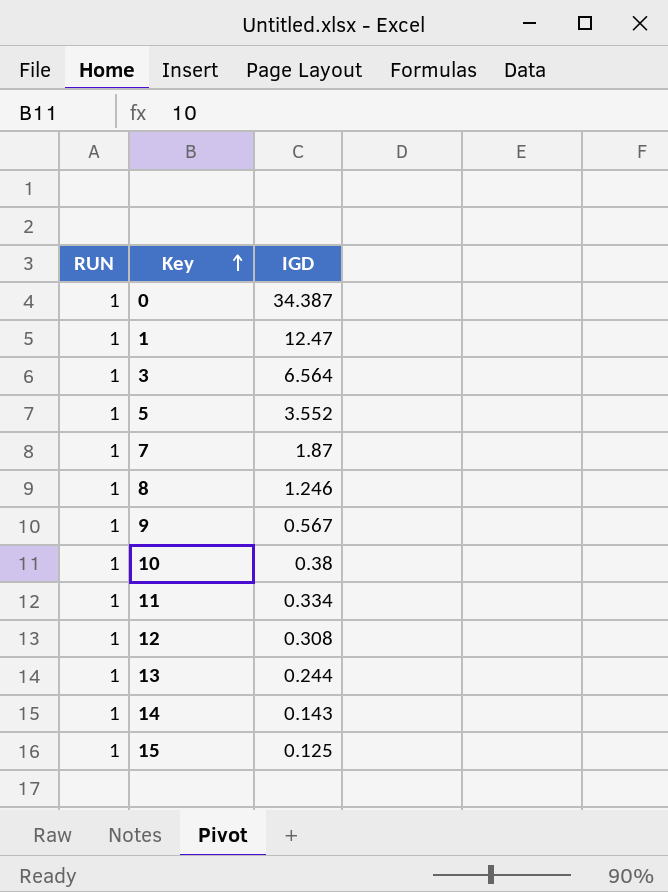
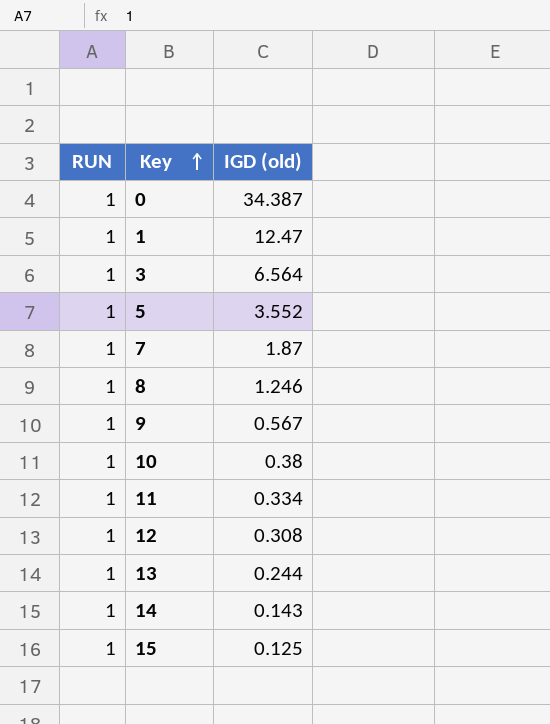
column name: IGD -> IGD (old)

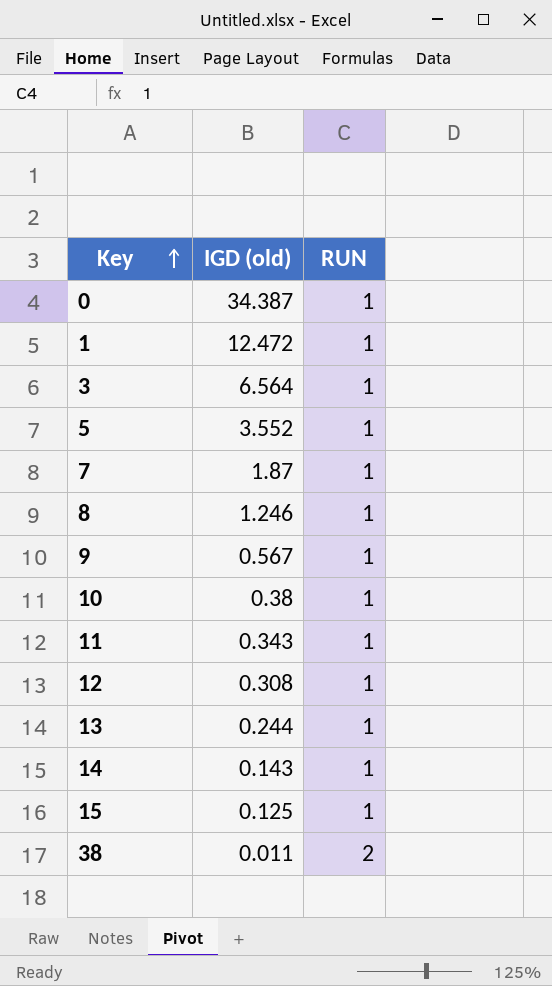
column RUN | position: 1 -> 3
1 | IGD (old): 12.47 -> 12.472
11 | IGD (old): 0.334 -> 0.343
row 38: none -> 0.011 | 2

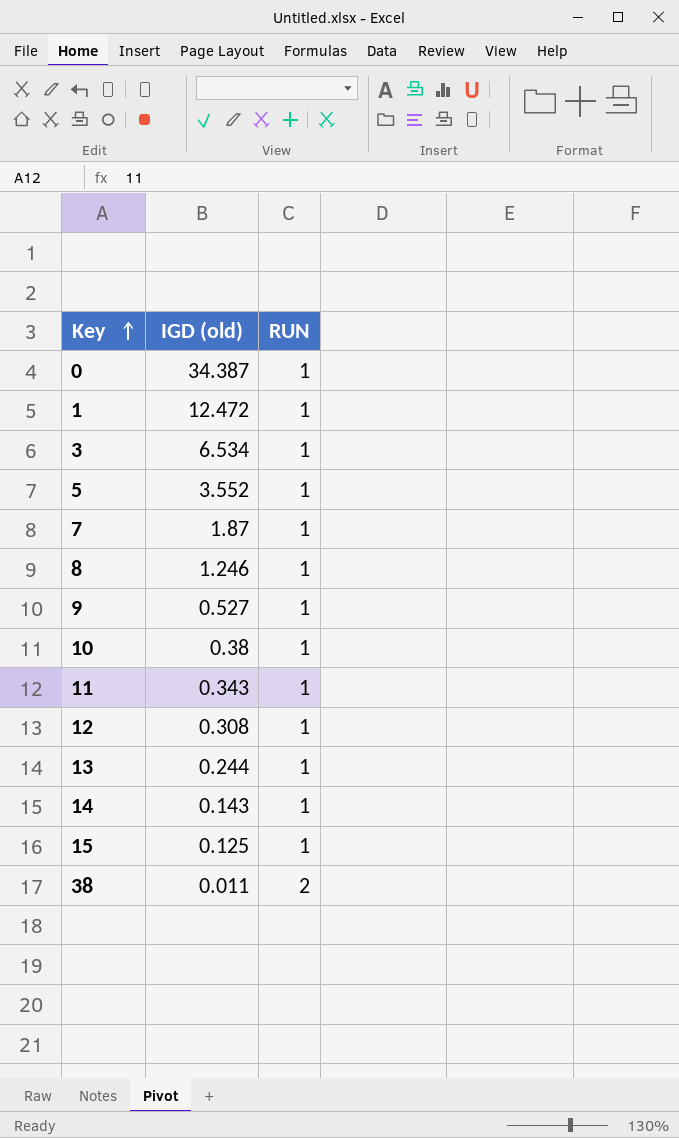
3 | IGD (old): 6.564 -> 6.534
9 | IGD (old): 0.567 -> 0.527

